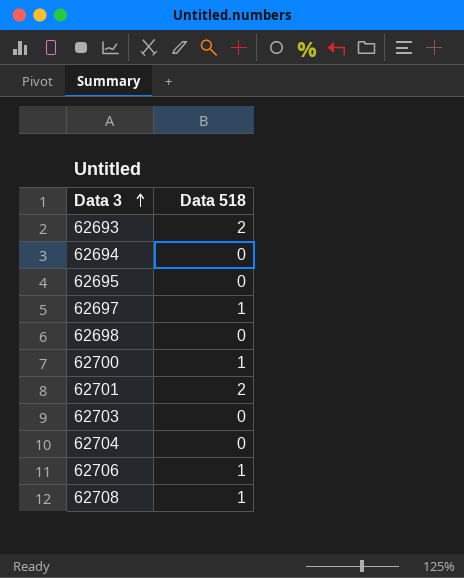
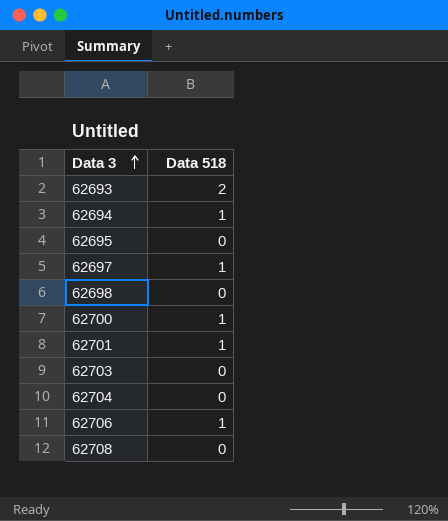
62694 | Data 518: 0 -> 1
62701 | Data 518: 2 -> 1
62708 | Data 518: 1 -> 0

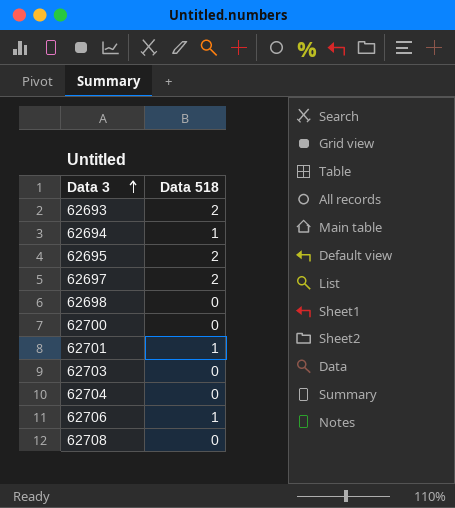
62695 | Data 518: 0 -> 2
62697 | Data 518: 1 -> 2
62700 | Data 518: 1 -> 0

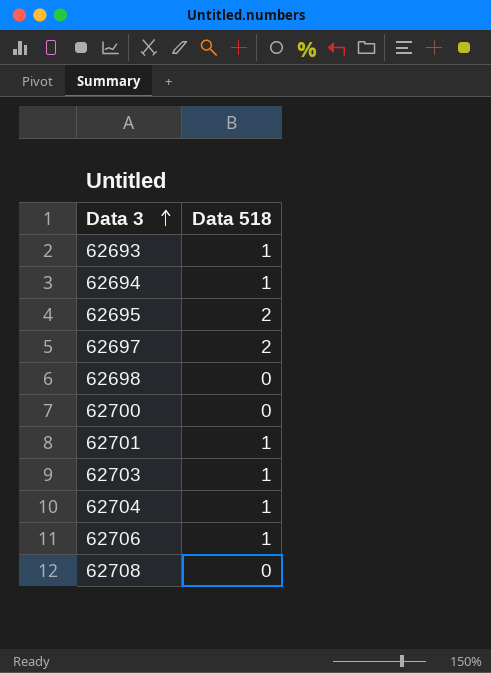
62693 | Data 518: 2 -> 1
62703 | Data 518: 0 -> 1
62704 | Data 518: 0 -> 1

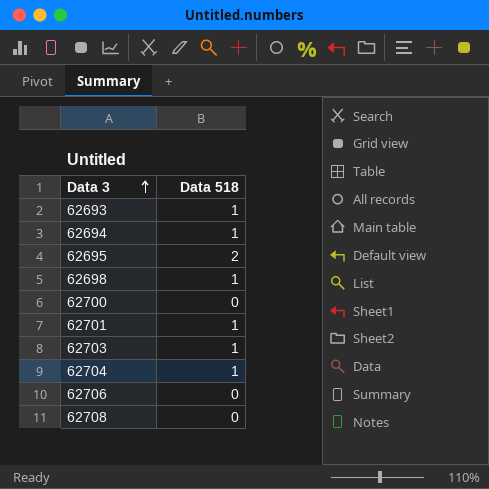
row 62697: 2 -> none
62698 | Data 518: 0 -> 1
62706 | Data 518: 1 -> 0

